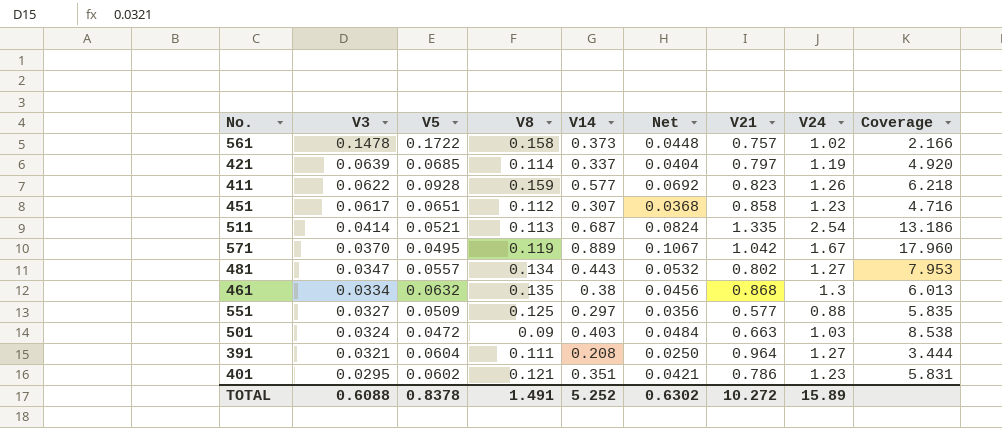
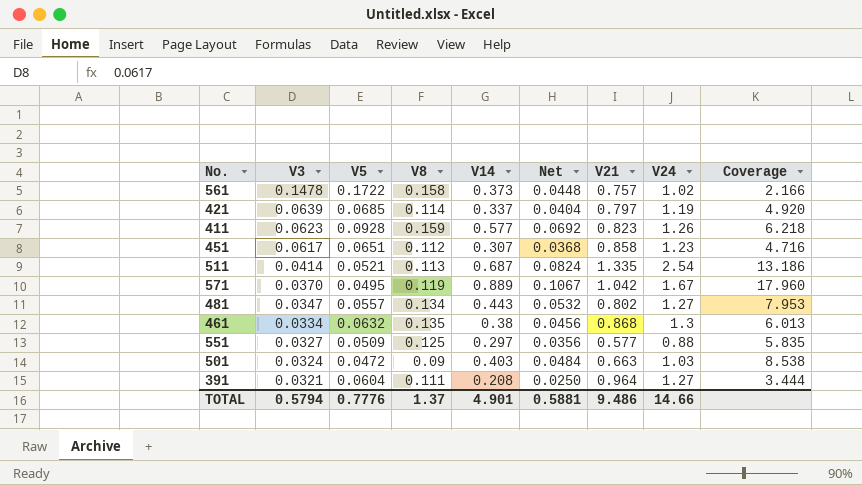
row 401: 0.0295 | 0.0602 | 0.121 | 0.351 | 0.0421 | 0.786 | 1.23 | 5.831 -> none
411 | V3: 0.0622 -> 0.0623
TOTAL | V3: 0.6088 -> 0.5794
TOTAL | V5: 0.8378 -> 0.7776
TOTAL | V8: 1.491 -> 1.37
TOTAL | V14: 5.252 -> 4.901
TOTAL | Net: 0.6302 -> 0.5881
TOTAL | V21: 10.272 -> 9.486
TOTAL | V24: 15.89 -> 14.66

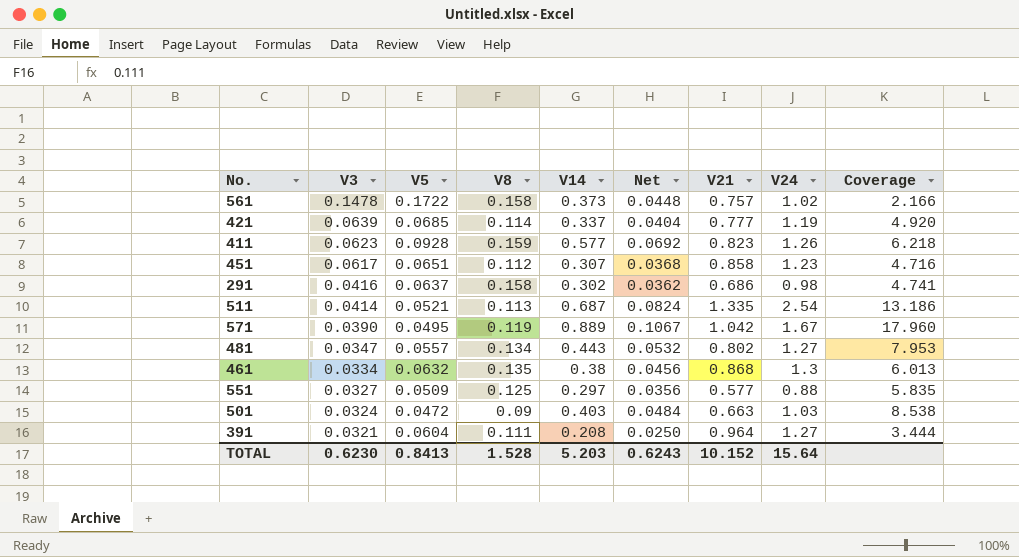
421 | V21: 0.797 -> 0.777
row 291: none -> 0.0416 | 0.0637 | 0.158 | 0.302 | 0.0362 | 0.686 | 0.98 | 4.741
571 | V3: 0.0370 -> 0.0390
TOTAL | V3: 0.5794 -> 0.6230
TOTAL | V5: 0.7776 -> 0.8413
TOTAL | V8: 1.37 -> 1.528
TOTAL | V14: 4.901 -> 5.203
TOTAL | Net: 0.5881 -> 0.6243
TOTAL | V21: 9.486 -> 10.152
TOTAL | V24: 14.66 -> 15.64

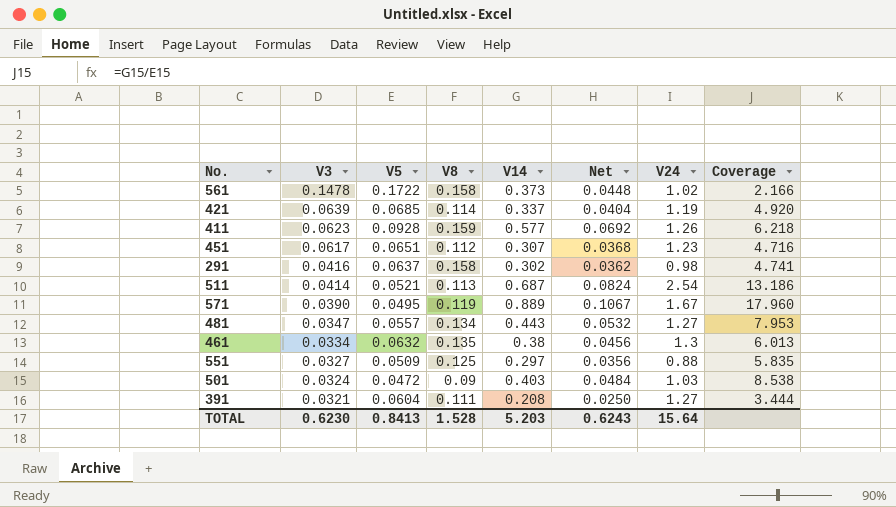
column V21 | position: 7 -> none

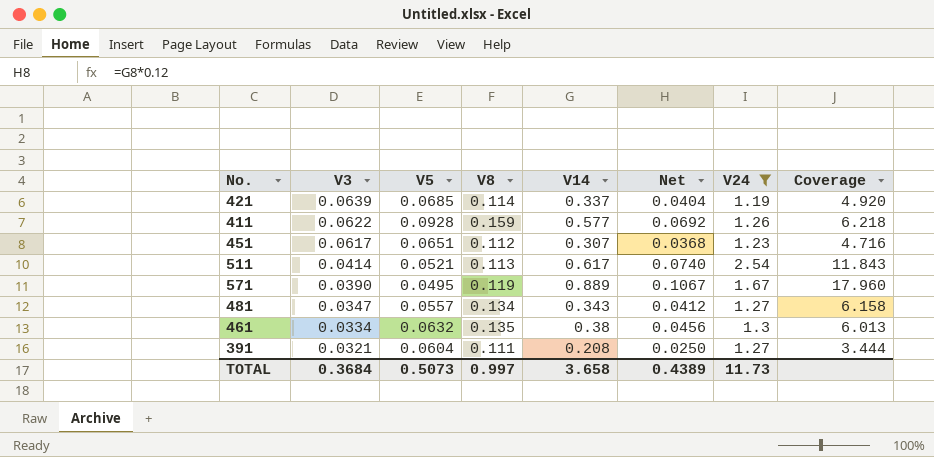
filter: none -> V24 >= 1.19
411 | V3: 0.0623 -> 0.0622
511 | V14: 0.687 -> 0.617
511 | Net: 0.0824 -> 0.0740
511 | Coverage: 13.186 -> 11.843
481 | V14: 0.443 -> 0.343
481 | Net: 0.0532 -> 0.0412
481 | Coverage: 7.953 -> 6.158
TOTAL | V3: 0.6230 -> 0.3684
TOTAL | V5: 0.8413 -> 0.5073
TOTAL | V8: 1.528 -> 0.997
TOTAL | V14: 5.203 -> 3.658
TOTAL | Net: 0.6243 -> 0.4389
TOTAL | V24: 15.64 -> 11.73

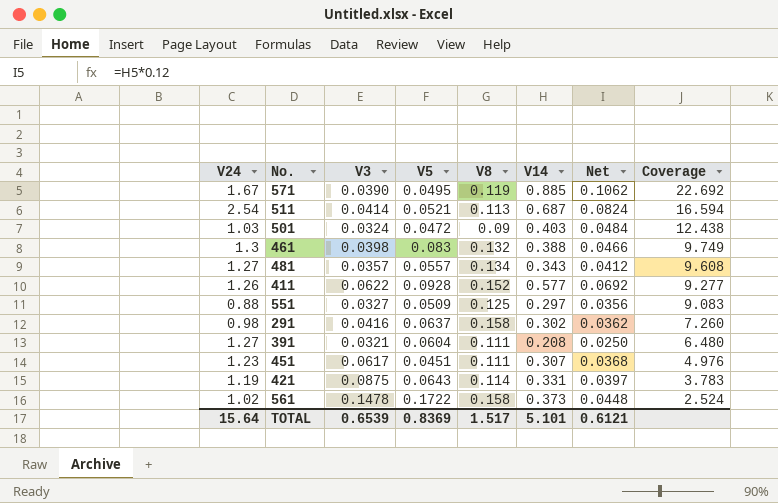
filter: V24 >= 1.19 -> none
row order: V3 descending -> Coverage descending
column V24 | position: 7 -> 1
column Coverage | formula: [V14] / [V5] -> [V14] / [V3]
571 | V14: 0.889 -> 0.885
571 | Net: 0.1067 -> 0.1062
511 | V14: 0.617 -> 0.687
511 | Net: 0.0740 -> 0.0824
461 | V3: 0.0334 -> 0.0398
461 | V5: 0.0632 -> 0.083
461 | V8: 0.135 -> 0.132
461 | V14: 0.38 -> 0.388
461 | Net: 0.0456 -> 0.0466
481 | V3: 0.0347 -> 0.0357
411 | V8: 0.159 -> 0.152
451 | V5: 0.0651 -> 0.0451
451 | V8: 0.112 -> 0.111
421 | V3: 0.0639 -> 0.0875
421 | V5: 0.0685 -> 0.0643
421 | V14: 0.337 -> 0.331
421 | Net: 0.0404 -> 0.0397
TOTAL | V24: 11.73 -> 15.64
TOTAL | V3: 0.3684 -> 0.6539
TOTAL | V5: 0.5073 -> 0.8369
TOTAL | V8: 0.997 -> 1.517
TOTAL | V14: 3.658 -> 5.101
TOTAL | Net: 0.4389 -> 0.6121

